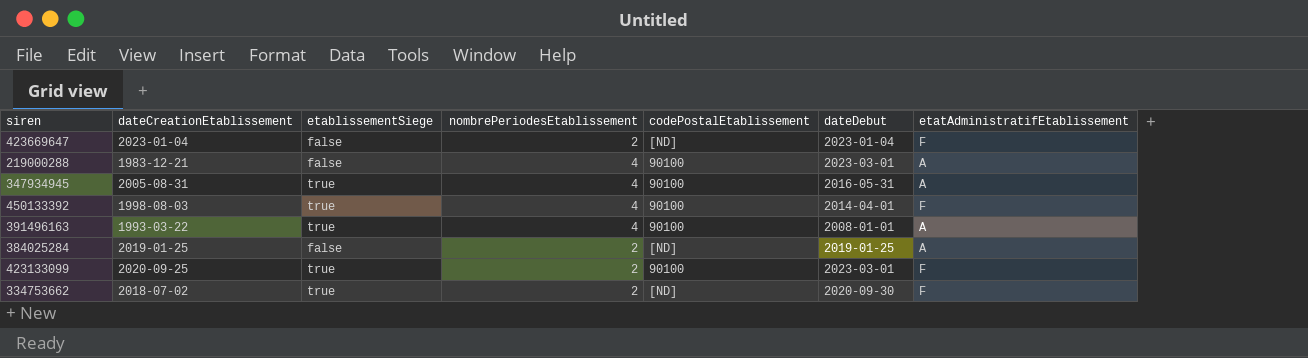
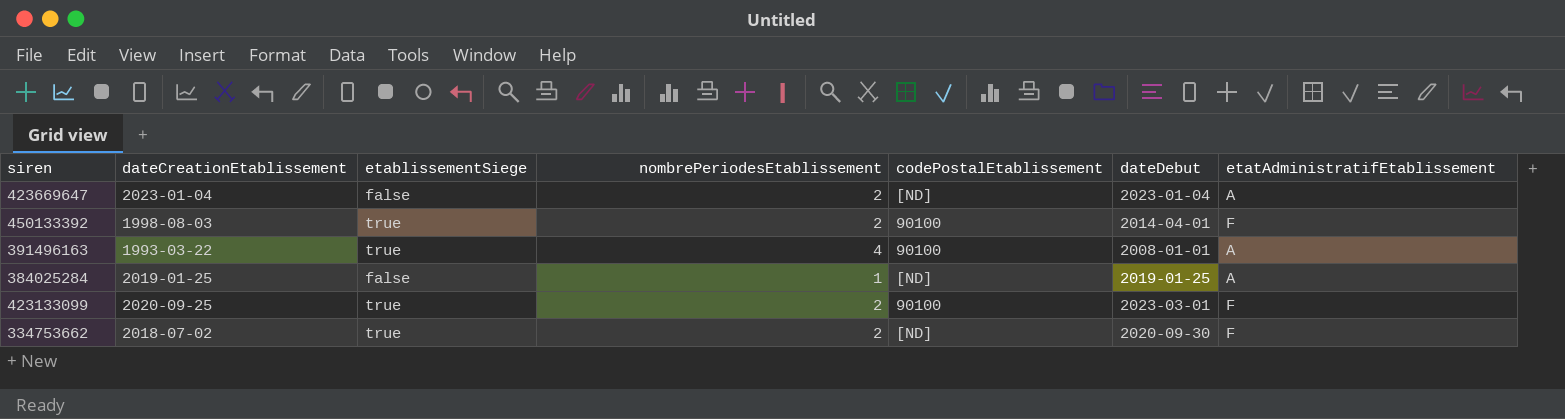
row 219000288: 1983-12-21 | false | 4 | 90100 | 2023-03-01 | A -> none
row 347934945: 2005-08-31 | true | 4 | 90100 | 2016-05-31 | A -> none
423669647 | etatAdministratifEtablissement: F -> A
450133392 | nombrePeriodesEtablissement: 4 -> 2
384025284 | nombrePeriodesEtablissement: 2 -> 1

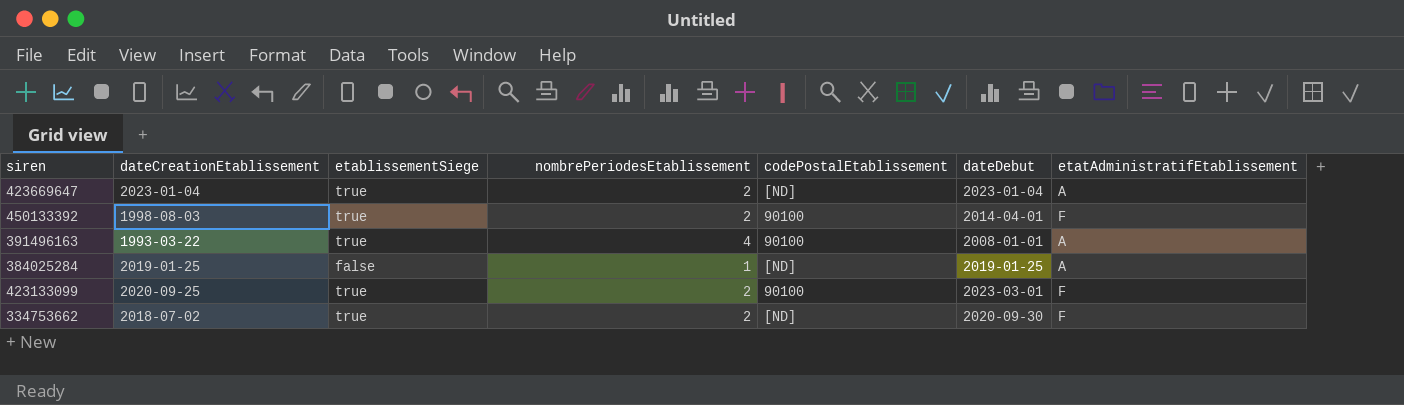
423669647 | etablissementSiege: false -> true

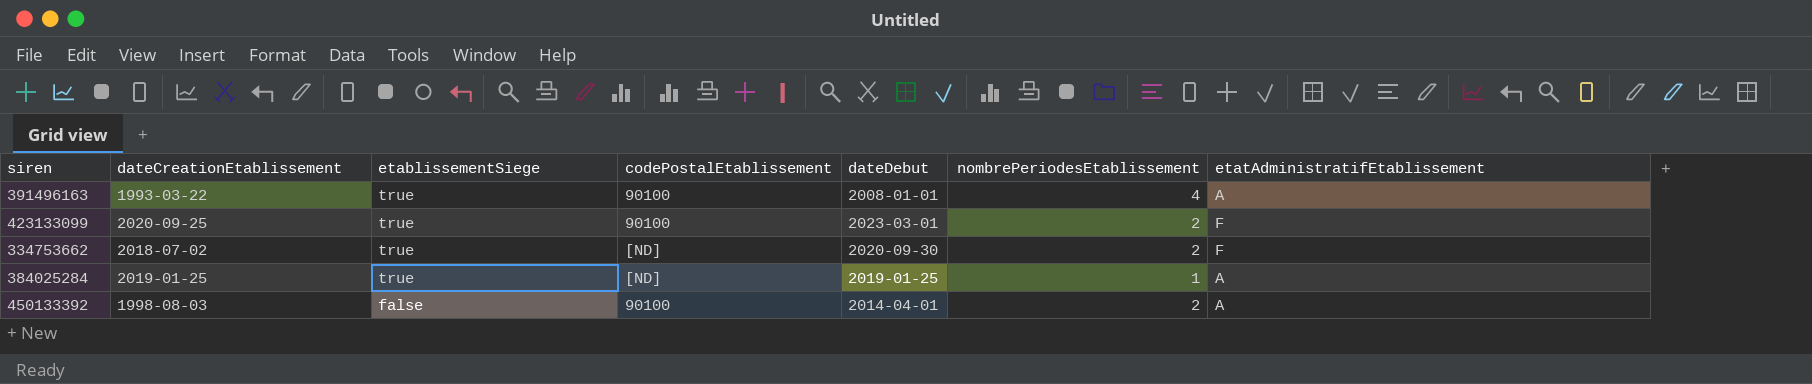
row order: none -> etablissementSiege descending
column nombrePeriodesEtablissement | position: 4 -> 6
row 423669647: 2023-01-04 | true | 2 | [ND] | 2023-01-04 | A -> none
384025284 | etablissementSiege: false -> true
450133392 | etablissementSiege: true -> false
450133392 | etatAdministratifEtablissement: F -> A

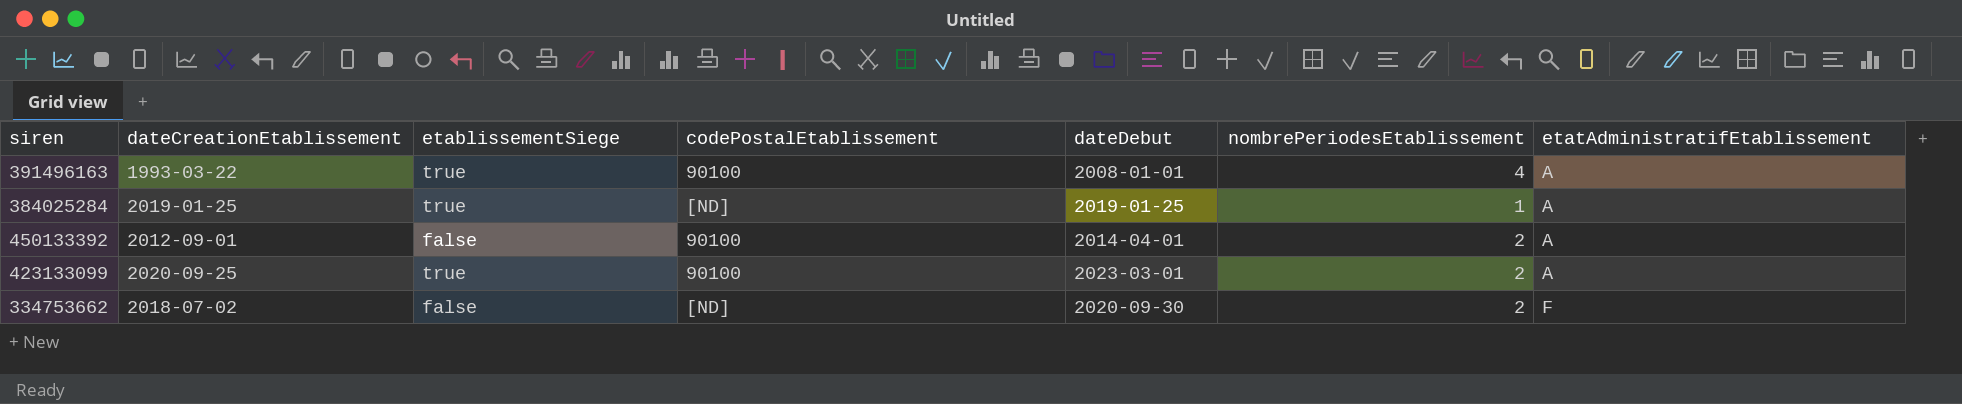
row order: etablissementSiege descending -> etatAdministratifEtablissement ascending
450133392 | dateCreationEtablissement: 1998-08-03 -> 2012-09-01
423133099 | etatAdministratifEtablissement: F -> A
334753662 | etablissementSiege: true -> false

